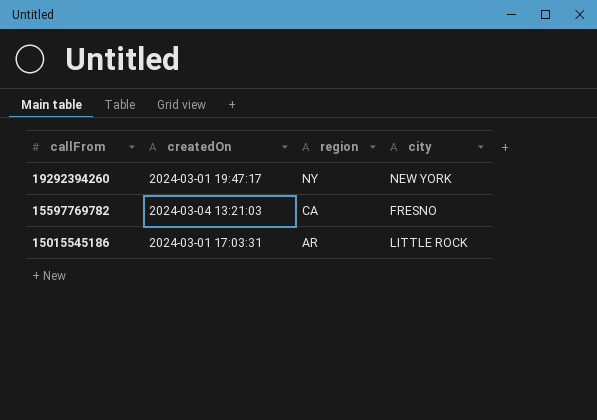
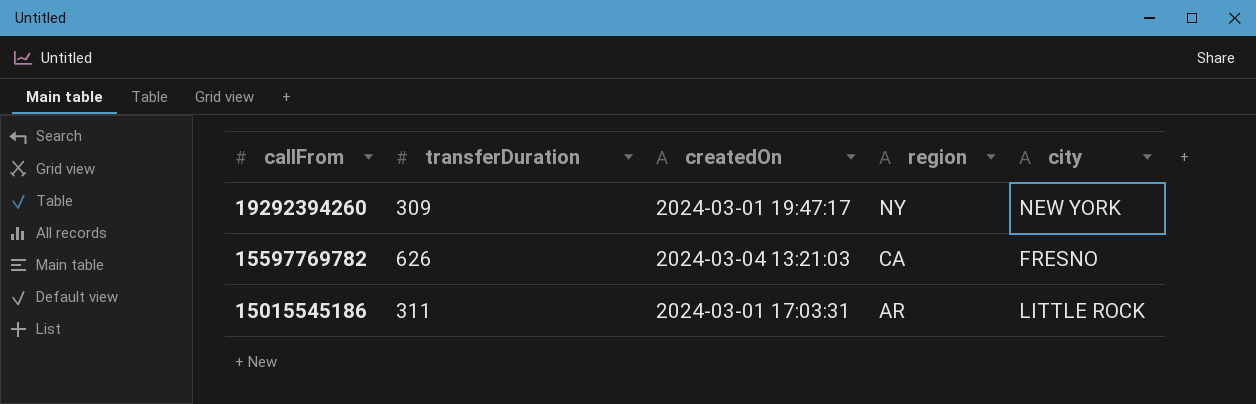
column transferDuration | position: none -> 2

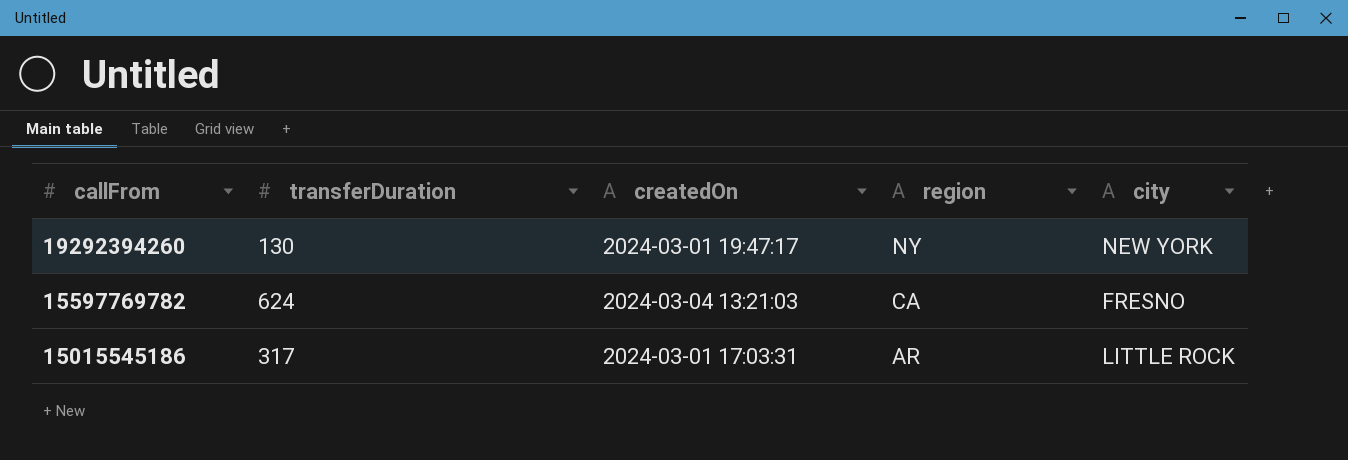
19292394260 | transferDuration: 309 -> 130
15597769782 | transferDuration: 626 -> 624
15015545186 | transferDuration: 311 -> 317

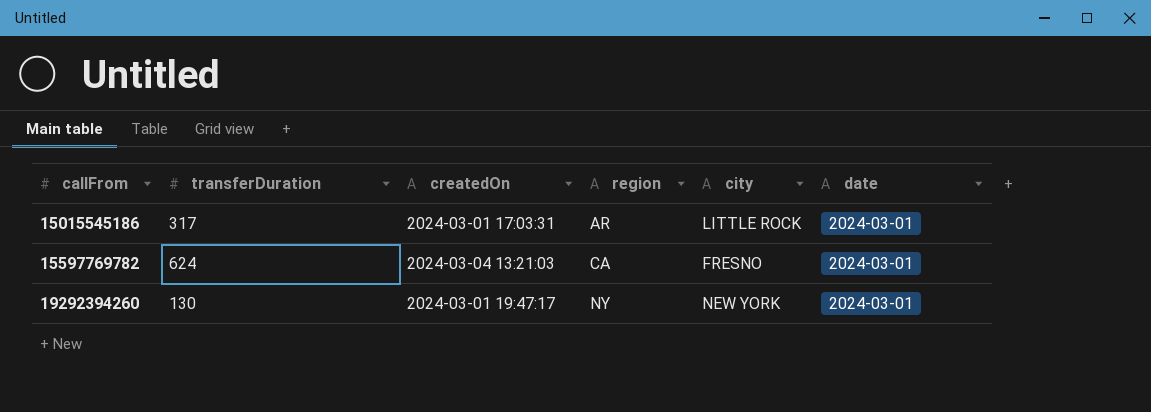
row order: callFrom descending -> callFrom ascending
column date | position: none -> 6

